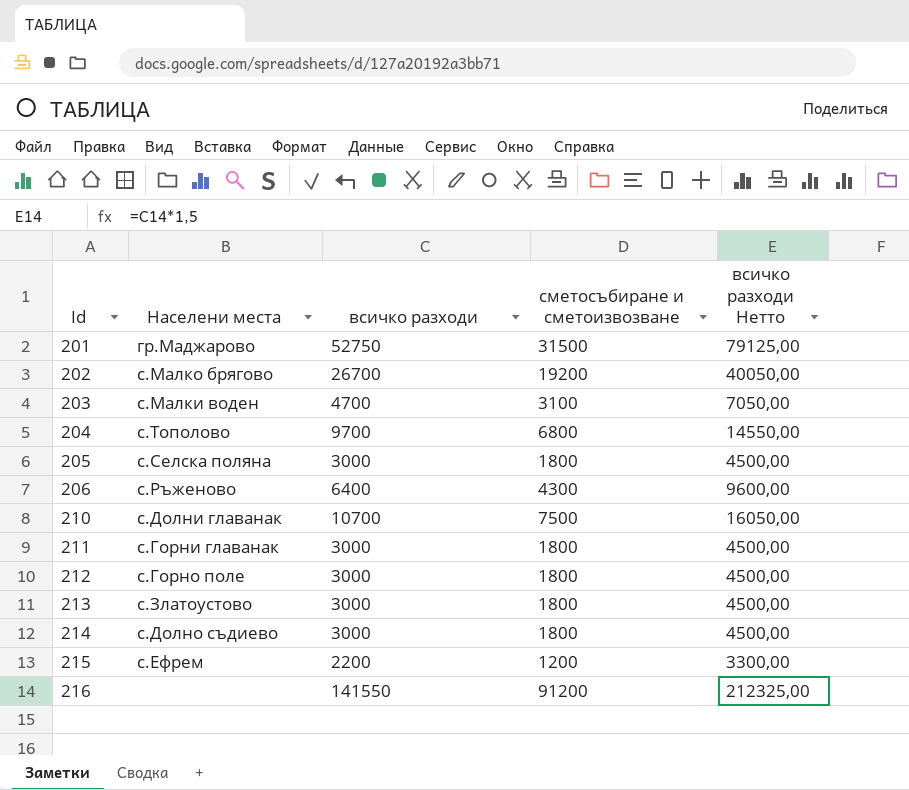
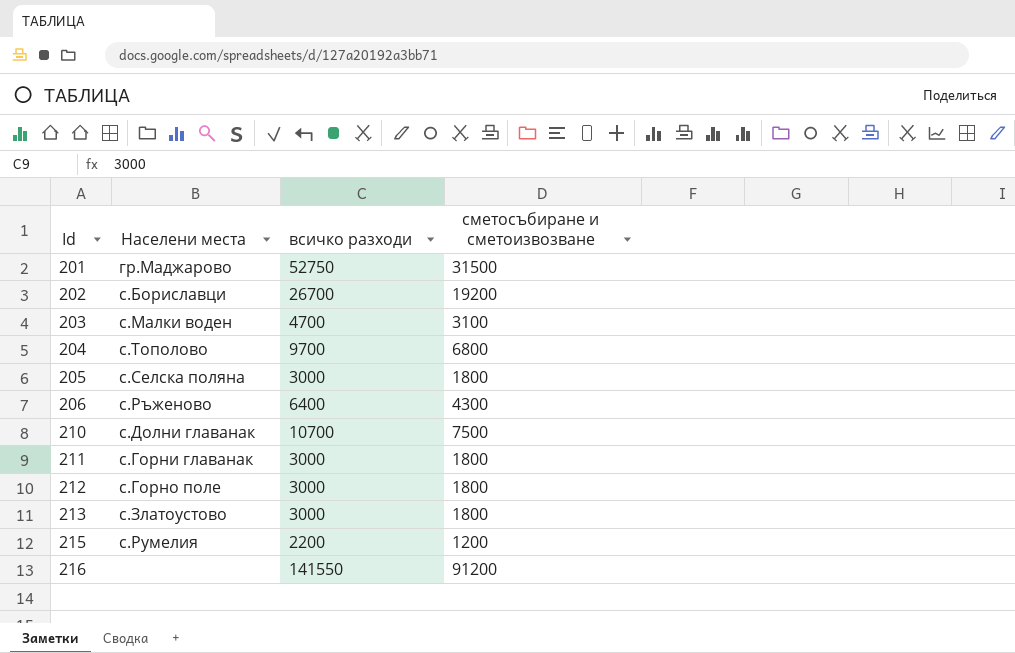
column всичко разходи Нетто | formula: [всичко разходи] * 1,5 -> none
row 214: с.Долно съдиево | 3000 | 1800 | 4500,00 -> none
202 | Населени места: с.Малко брягово -> с.Бориславци
215 | Населени места: с.Ефрем -> с.Румелия

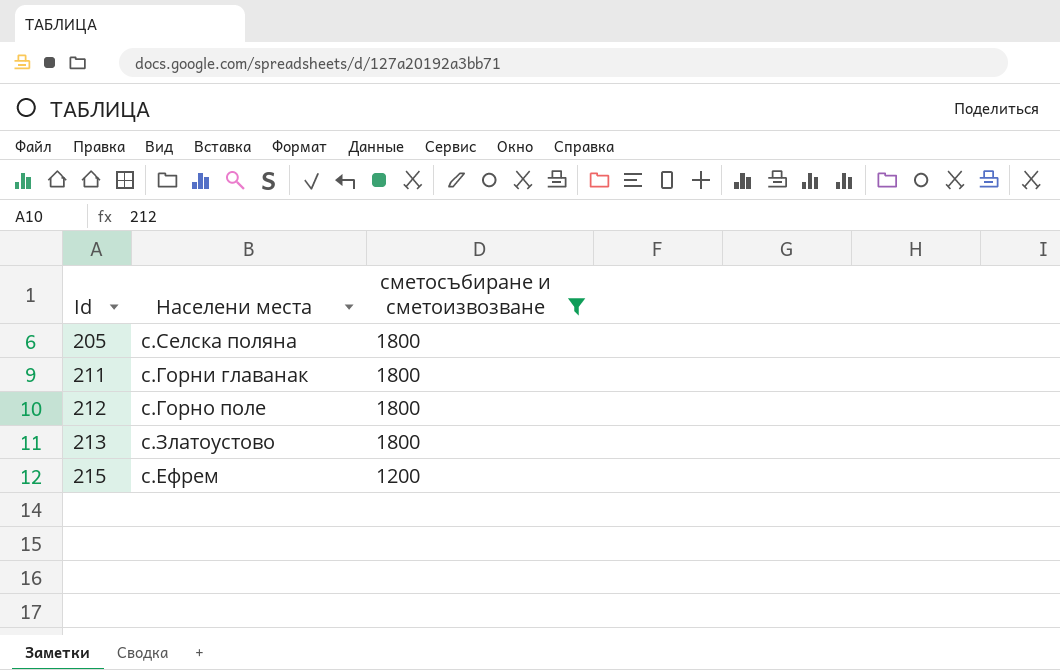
filter: none -> сметосъбиране и сметоизвозване <= 1800
column всичко разходи | position: 3 -> none
215 | Населени места: с.Румелия -> с.Ефрем

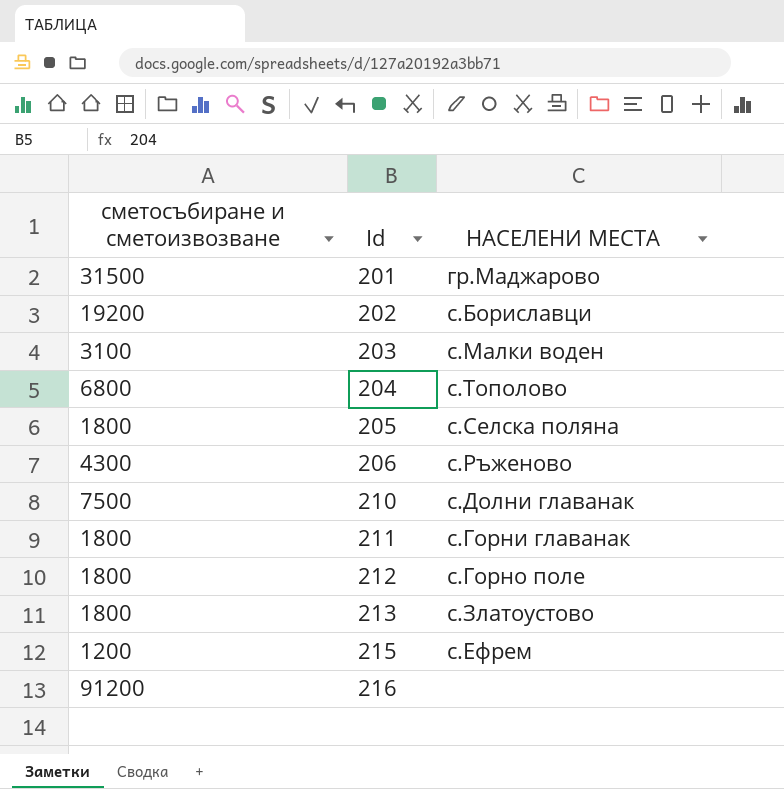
filter: сметосъбиране и сметоизвозване <= 1800 -> none
column сметосъбиране и сметоизвозване | position: 3 -> 1
column name: Населени места -> НАСЕЛЕНИ МЕСТА

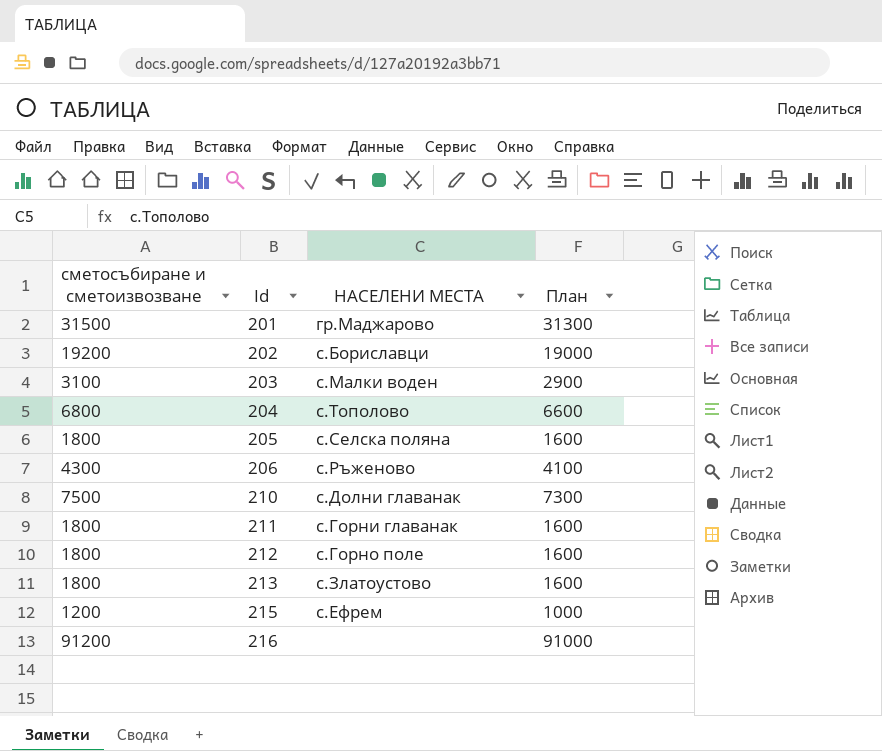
column План | formula: none -> [сметосъбиране и сметоизвозване] - 200

